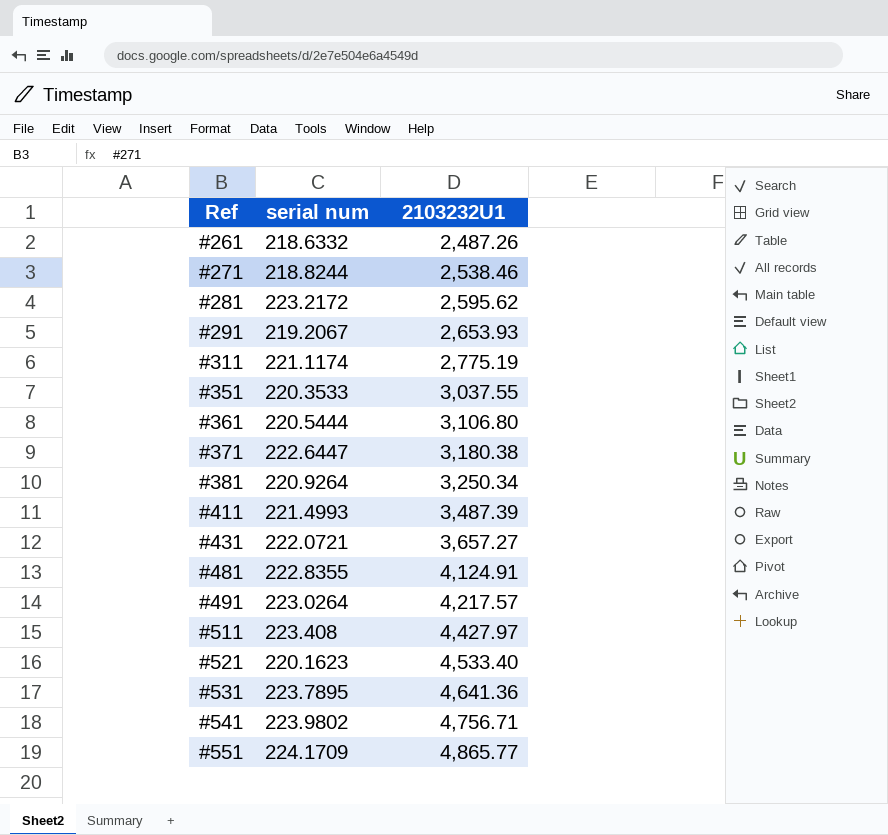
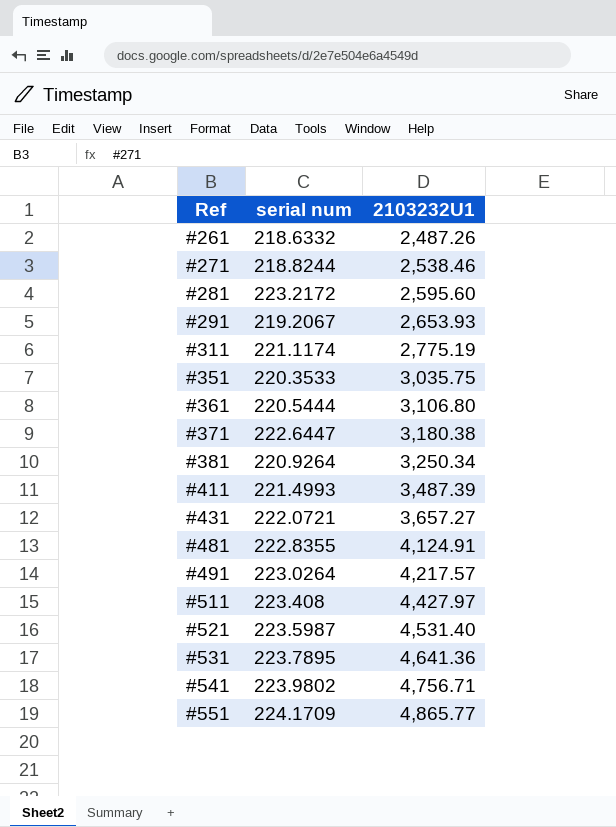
#281 | 2103232U1: 2,595.62 -> 2,595.60
#351 | 2103232U1: 3,037.55 -> 3,035.75
#521 | serial num: 220.1623 -> 223.5987
#521 | 2103232U1: 4,533.40 -> 4,531.40

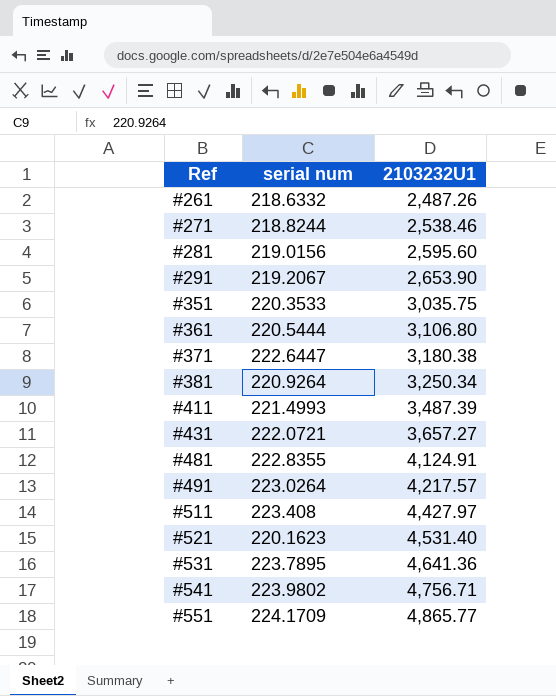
row #311: 221.1174 | 2,775.19 -> none
#281 | serial num: 223.2172 -> 219.0156
#291 | 2103232U1: 2,653.93 -> 2,653.90
#521 | serial num: 223.5987 -> 220.1623

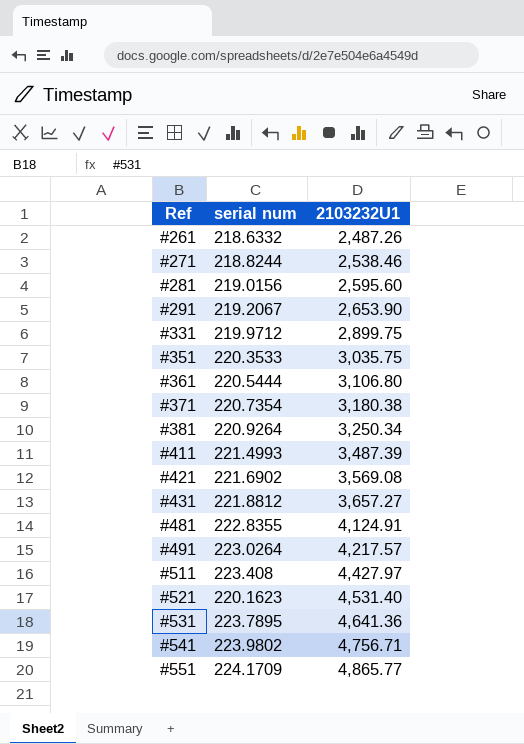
row #331: none -> 219.9712 | 2,899.75
#371 | serial num: 222.6447 -> 220.7354
row #421: none -> 221.6902 | 3,569.08
#431 | serial num: 222.0721 -> 221.8812

